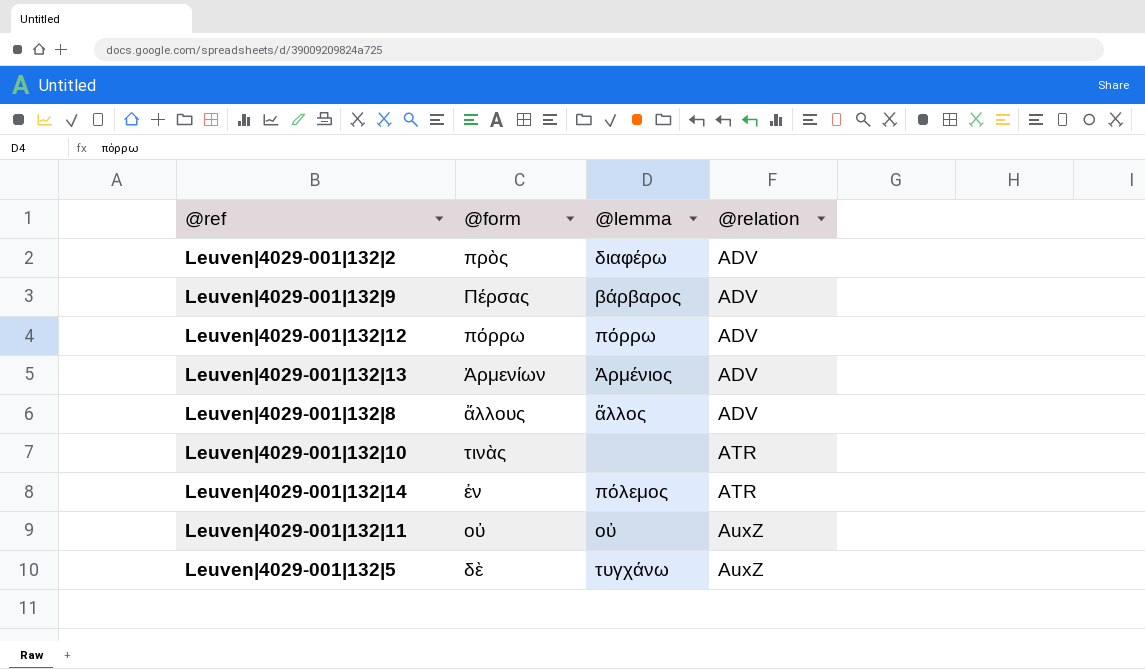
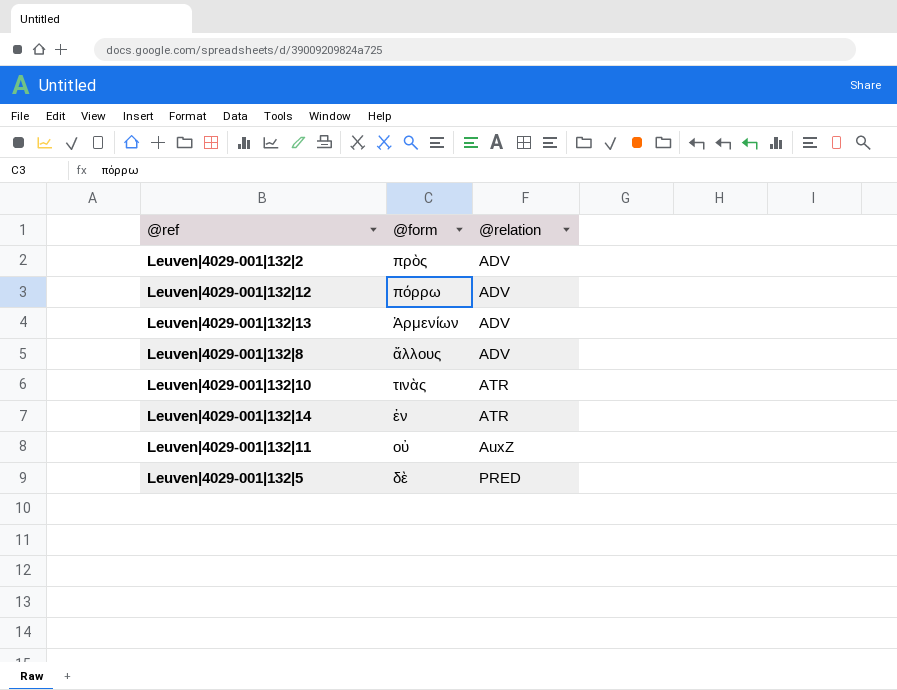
column @lemma | position: 3 -> none
row Leuven|4029-001|132|9: Πέρσας | βάρβαρος | ADV -> none
Leuven|4029-001|132|5 | @relation: AuxZ -> PRED

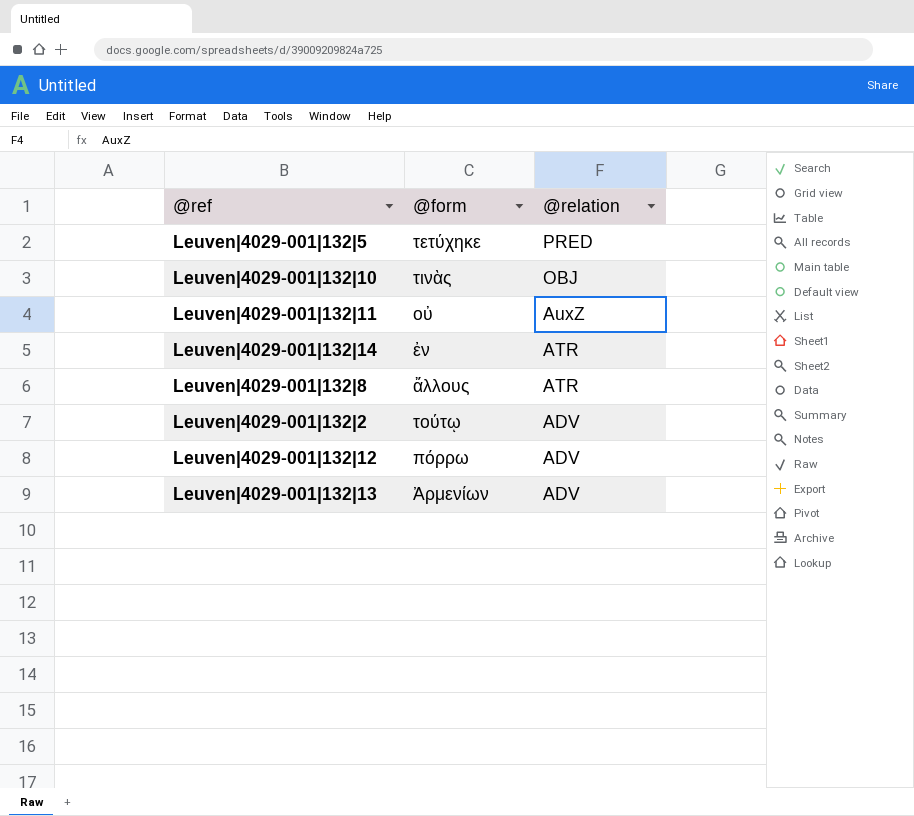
row order: @relation ascending -> @relation descending
Leuven|4029-001|132|5 | @form: δὲ -> τετύχηκε
Leuven|4029-001|132|10 | @relation: ATR -> OBJ
Leuven|4029-001|132|8 | @relation: ADV -> ATR
Leuven|4029-001|132|2 | @form: πρὸς -> τούτῳ

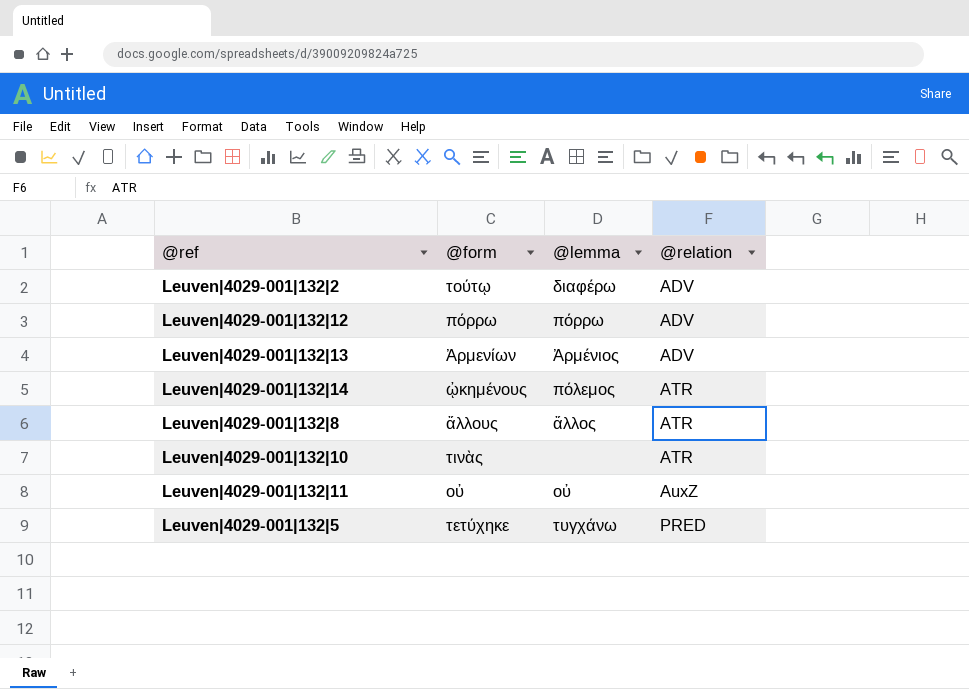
row order: @relation descending -> @relation ascending
column @lemma | position: none -> 3
Leuven|4029-001|132|14 | @form: ἐν -> ᾠκημένους
Leuven|4029-001|132|10 | @relation: OBJ -> ATR

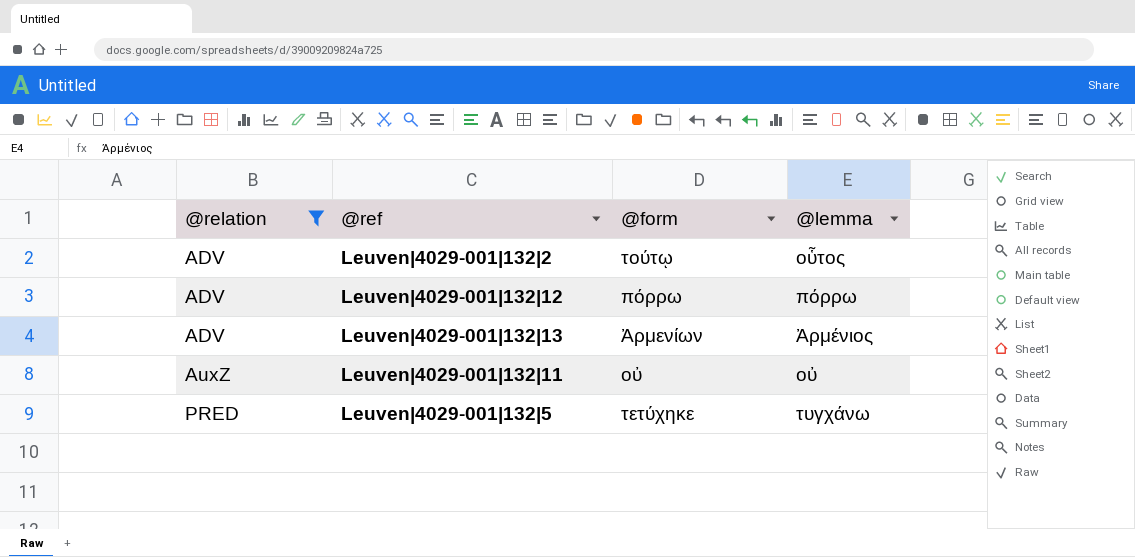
filter: none -> @relation != ATR
column @relation | position: 4 -> 1
Leuven|4029-001|132|2 | @lemma: διαφέρω -> οὗτος

